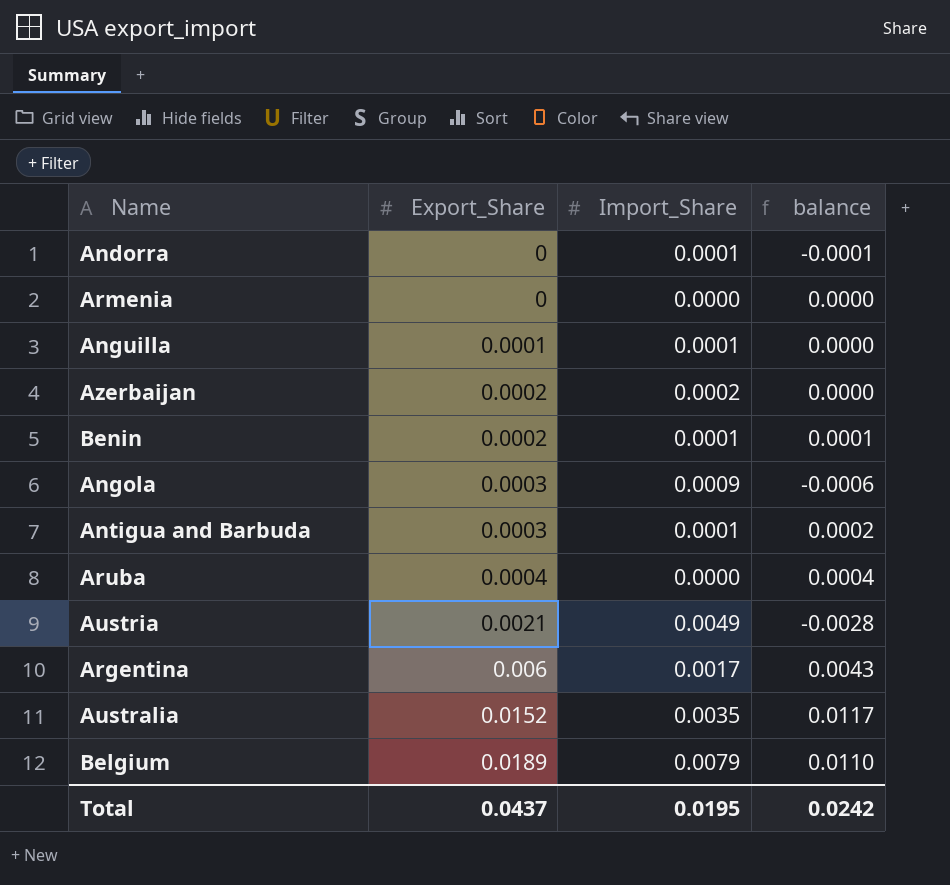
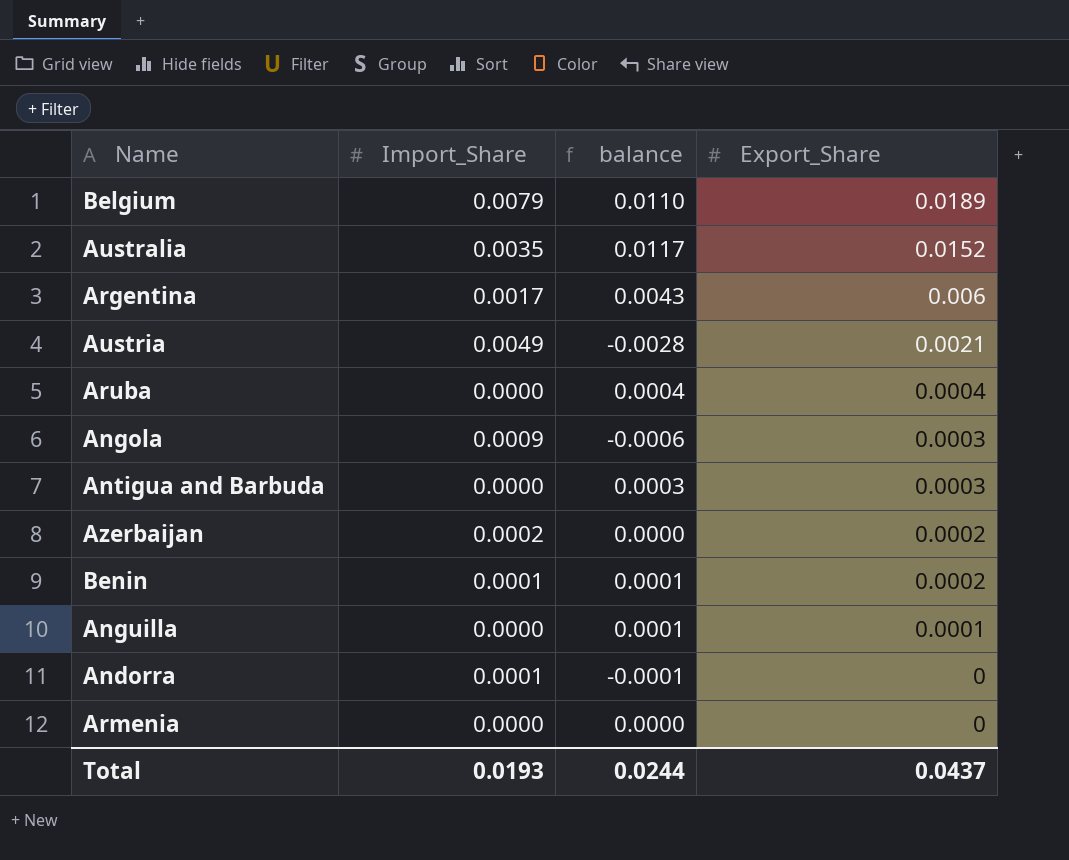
row order: Export_Share ascending -> Export_Share descending
column Export_Share | position: 2 -> 4
Antigua and Barbuda | Import_Share: 0.0001 -> 0.0000
Antigua and Barbuda | balance: 0.0002 -> 0.0003
Anguilla | Import_Share: 0.0001 -> 0.0000
Anguilla | balance: 0.0000 -> 0.0001
Total | Import_Share: 0.0195 -> 0.0193
Total | balance: 0.0242 -> 0.0244

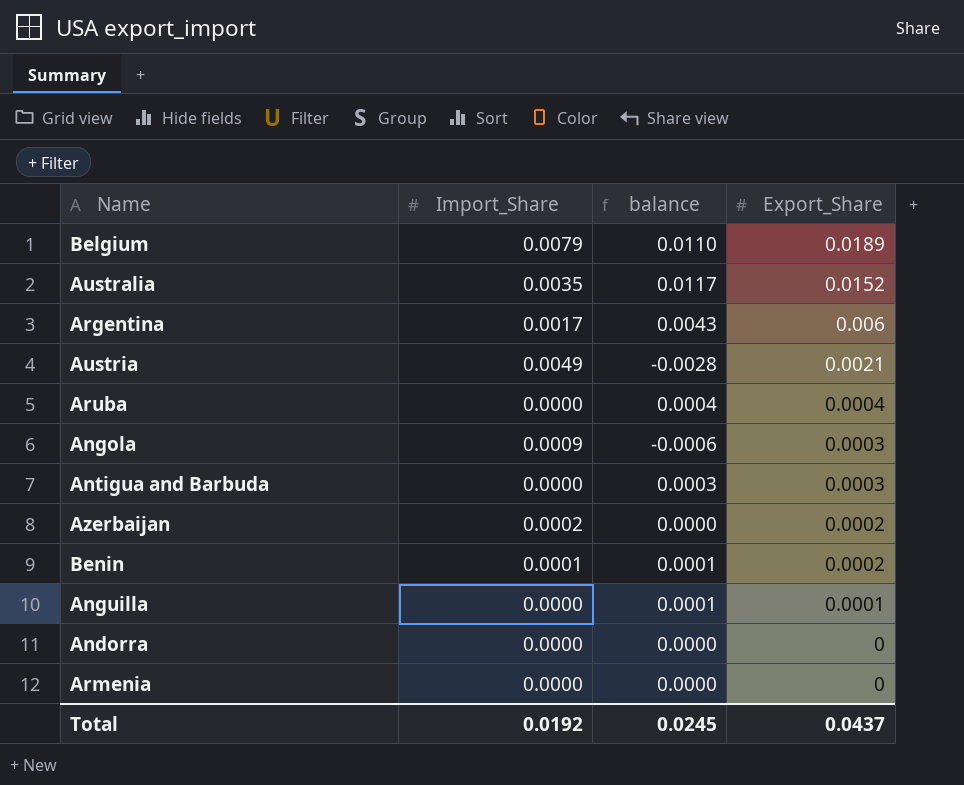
Andorra | Import_Share: 0.0001 -> 0.0000
Andorra | balance: -0.0001 -> 0.0000
Total | Import_Share: 0.0193 -> 0.0192
Total | balance: 0.0244 -> 0.0245

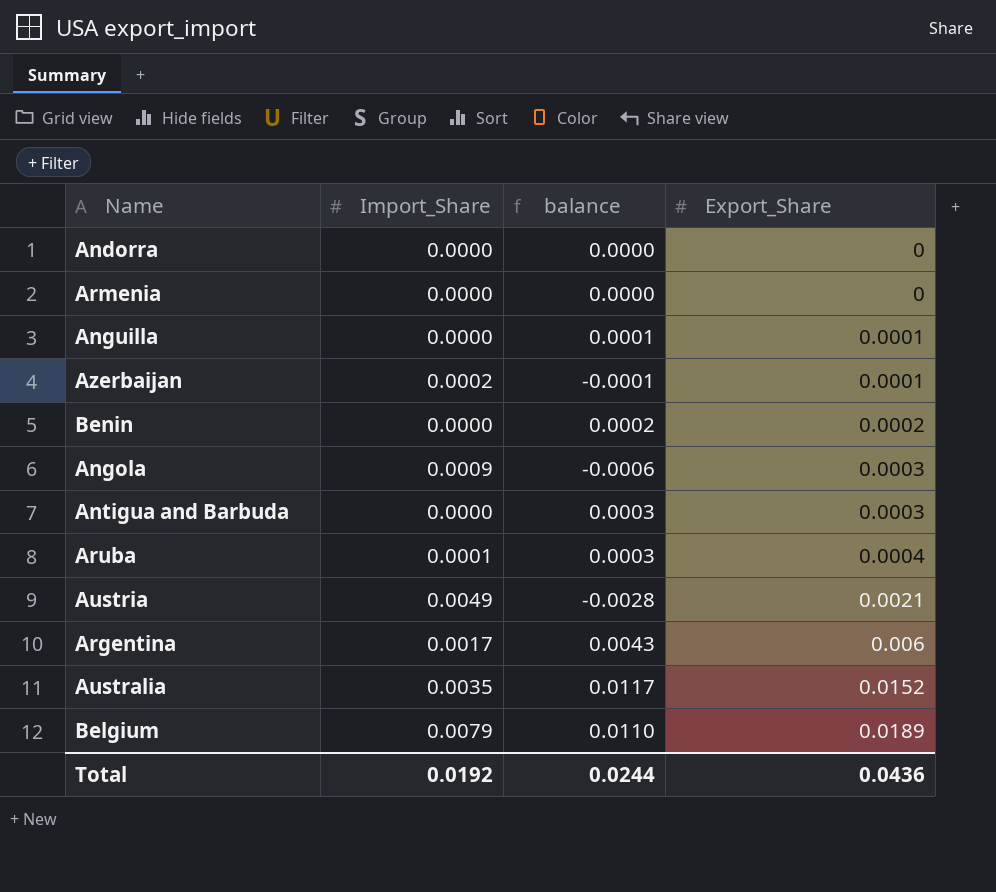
row order: Export_Share descending -> Export_Share ascending
Azerbaijan | balance: 0.0000 -> -0.0001
Azerbaijan | Export_Share: 0.0002 -> 0.0001
Benin | Import_Share: 0.0001 -> 0.0000
Benin | balance: 0.0001 -> 0.0002
Aruba | Import_Share: 0.0000 -> 0.0001
Aruba | balance: 0.0004 -> 0.0003
Total | balance: 0.0245 -> 0.0244
Total | Export_Share: 0.0437 -> 0.0436

